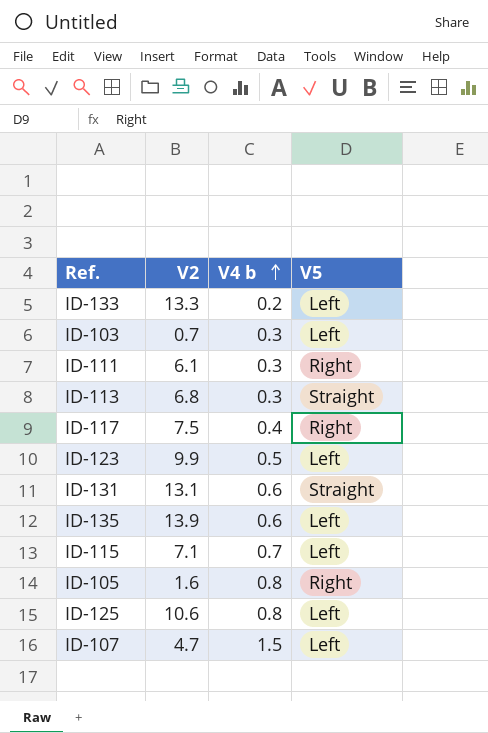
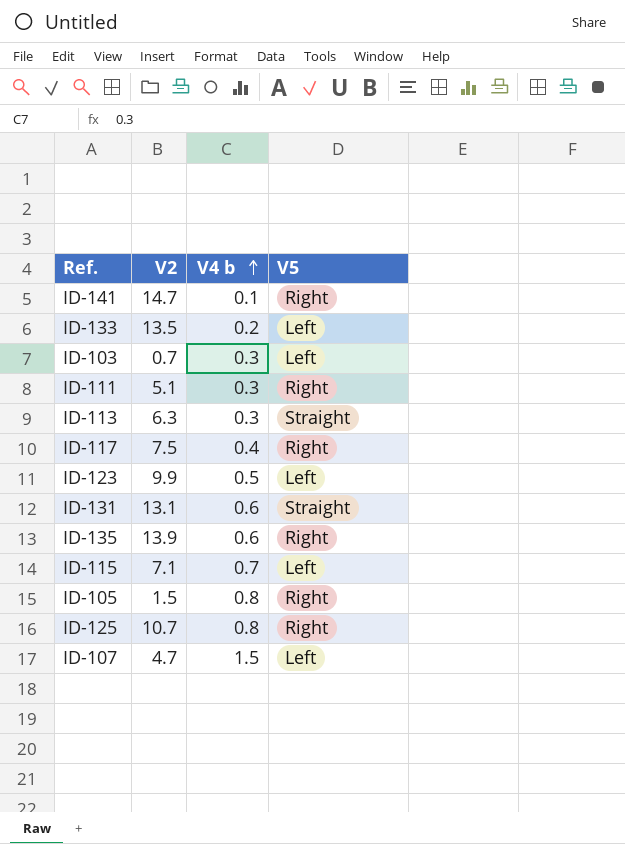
row ID-141: none -> 14.7 | 0.1 | Right
ID-133 | V2: 13.3 -> 13.5
ID-111 | V2: 6.1 -> 5.1
ID-113 | V2: 6.8 -> 6.3
ID-135 | V5: Left -> Right
ID-105 | V2: 1.6 -> 1.5
ID-125 | V2: 10.6 -> 10.7
ID-125 | V5: Left -> Right

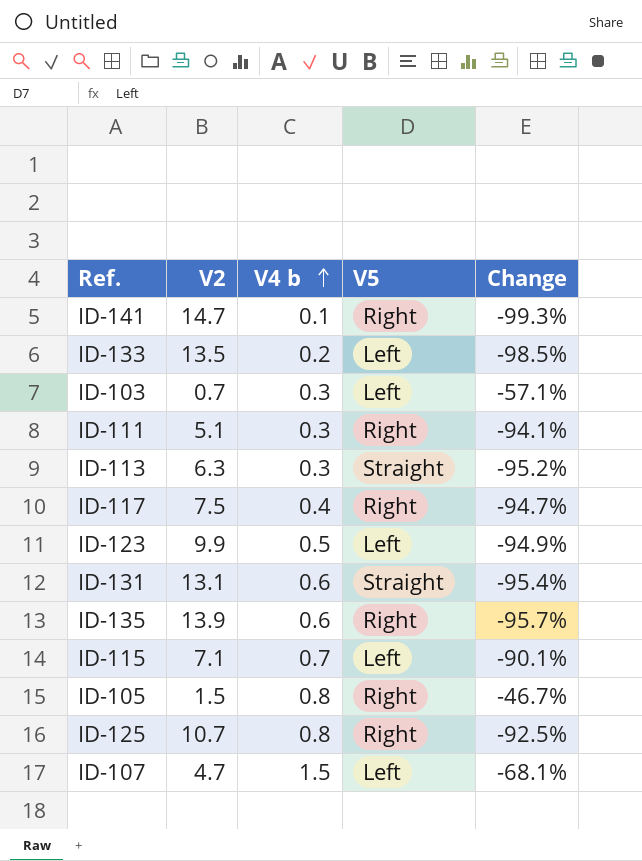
column Change | formula: none -> ([V4 b] - [V2]) / [V2]

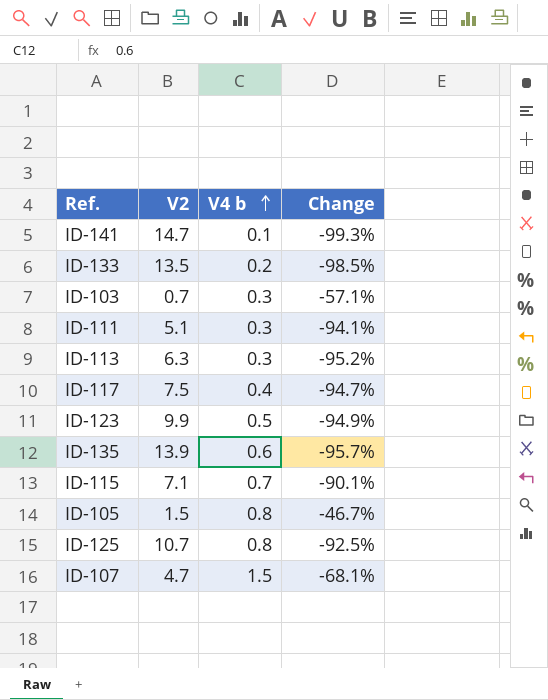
column V5 | position: 4 -> none
row ID-131: 13.1 | 0.6 | Straight | -95.4% -> none

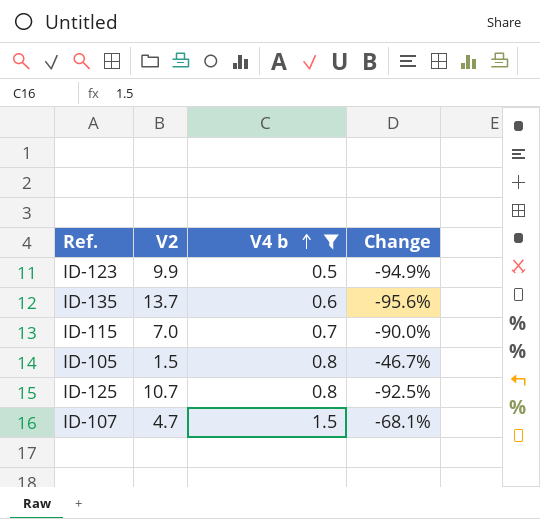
filter: none -> V4 b >= 0.5
ID-135 | V2: 13.9 -> 13.7
ID-135 | Change: -95.7% -> -95.6%
ID-115 | V2: 7.1 -> 7.0
ID-115 | Change: -90.1% -> -90.0%

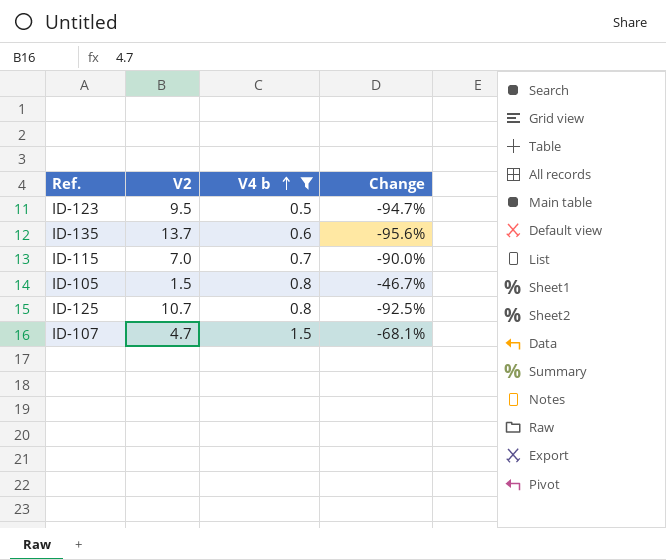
ID-123 | V2: 9.9 -> 9.5
ID-123 | Change: -94.9% -> -94.7%

